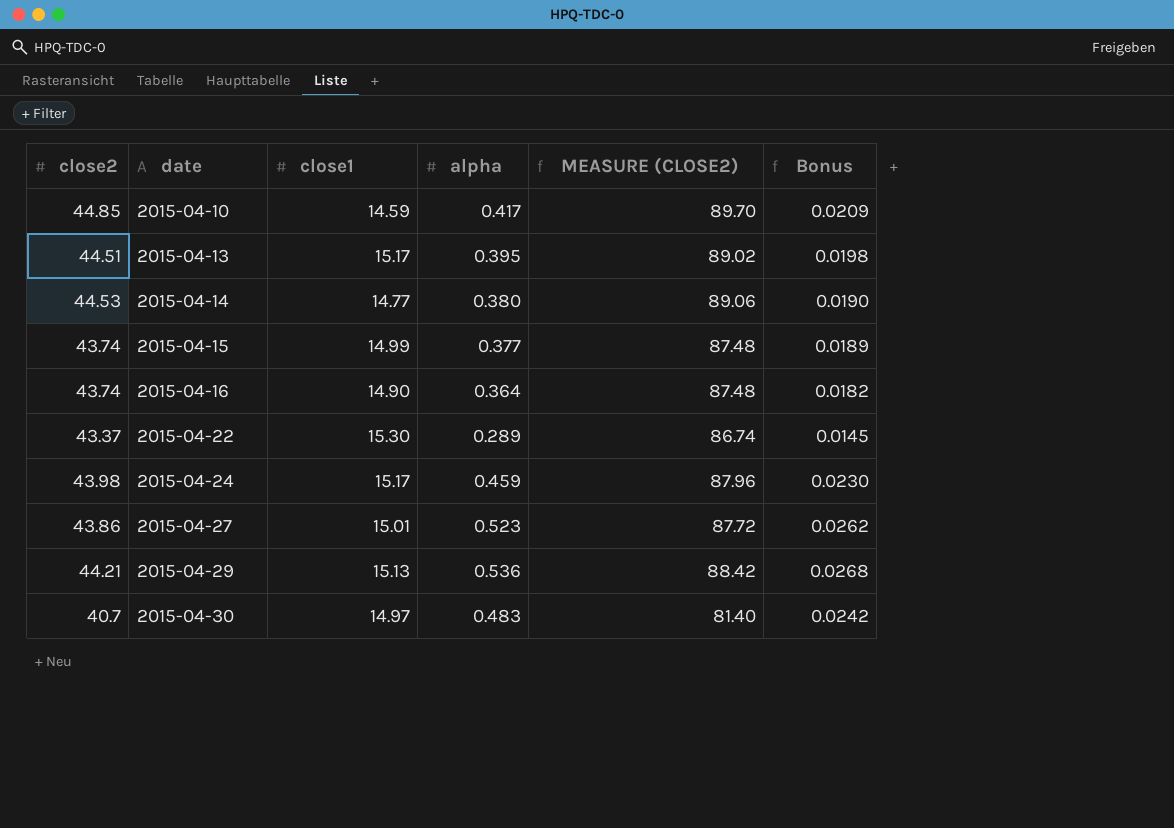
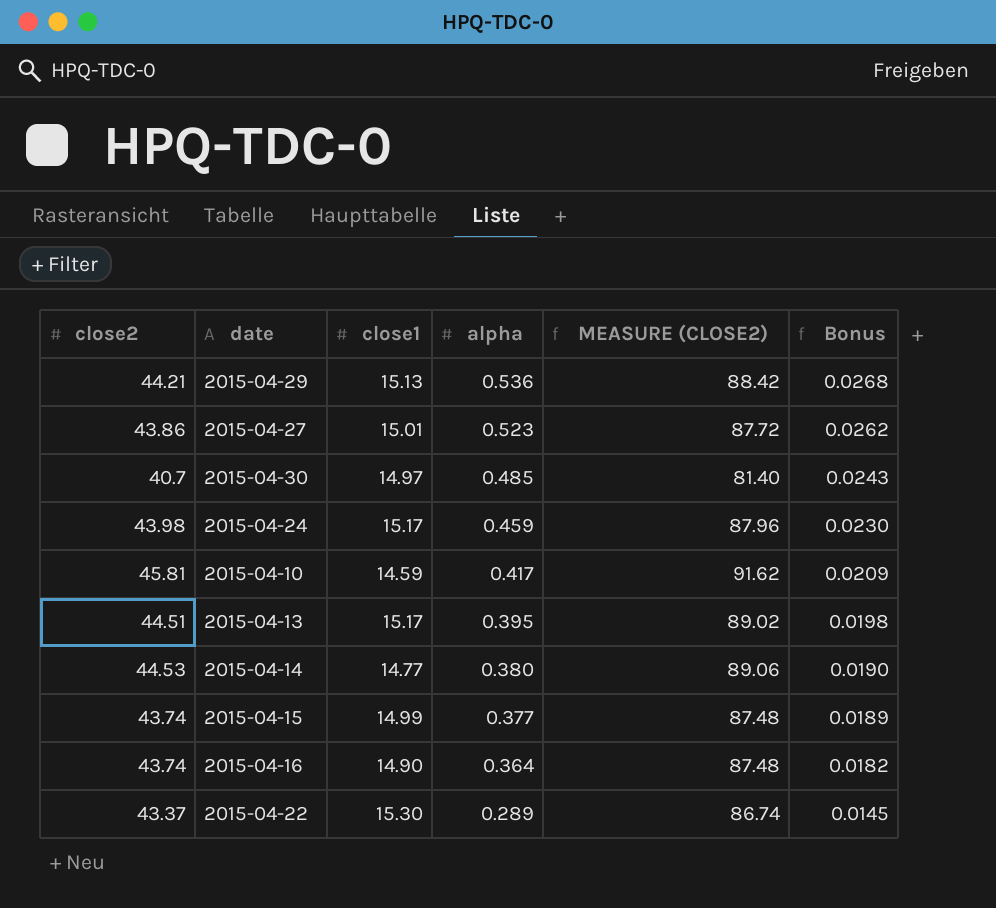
row order: date ascending -> alpha descending
2015-04-30 | alpha: 0.483 -> 0.485
2015-04-30 | Bonus: 0.0242 -> 0.0243
2015-04-10 | close2: 44.85 -> 45.81
2015-04-10 | MEASURE (CLOSE2): 89.70 -> 91.62

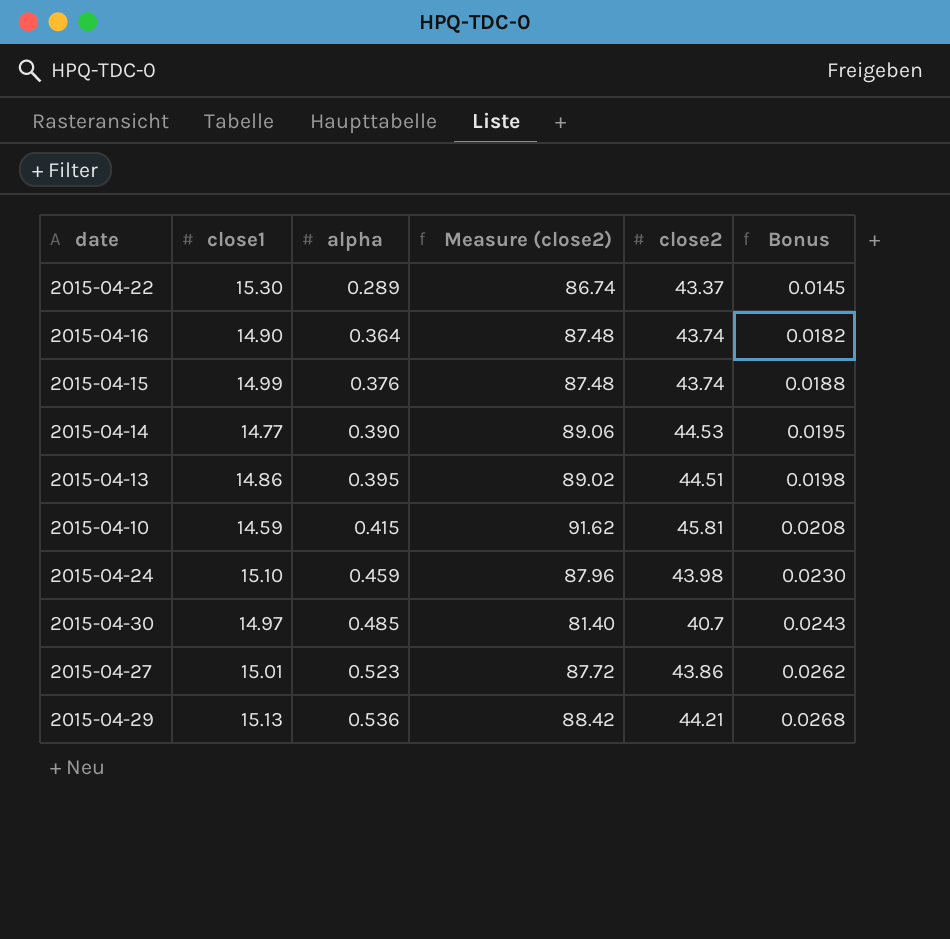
row order: alpha descending -> alpha ascending
column name: MEASURE (CLOSE2) -> Measure (close2)
column close2 | position: 1 -> 5
2015-04-15 | alpha: 0.377 -> 0.376
2015-04-15 | Bonus: 0.0189 -> 0.0188
2015-04-14 | alpha: 0.380 -> 0.390
2015-04-14 | Bonus: 0.0190 -> 0.0195
2015-04-13 | close1: 15.17 -> 14.86
2015-04-10 | alpha: 0.417 -> 0.415
2015-04-10 | Bonus: 0.0209 -> 0.0208
2015-04-24 | close1: 15.17 -> 15.10

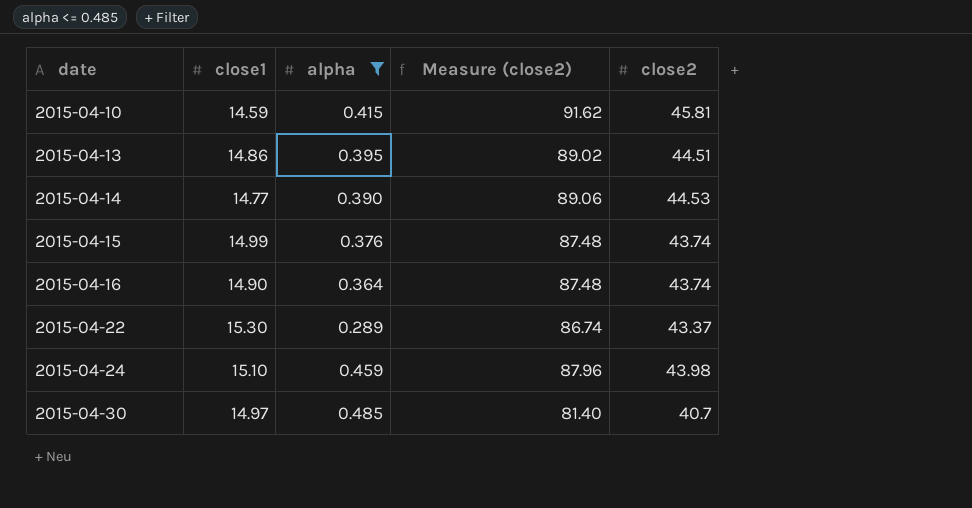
filter: none -> alpha <= 0.485
row order: alpha ascending -> date ascending
column Bonus | formula: [alpha] * 0.05 -> none

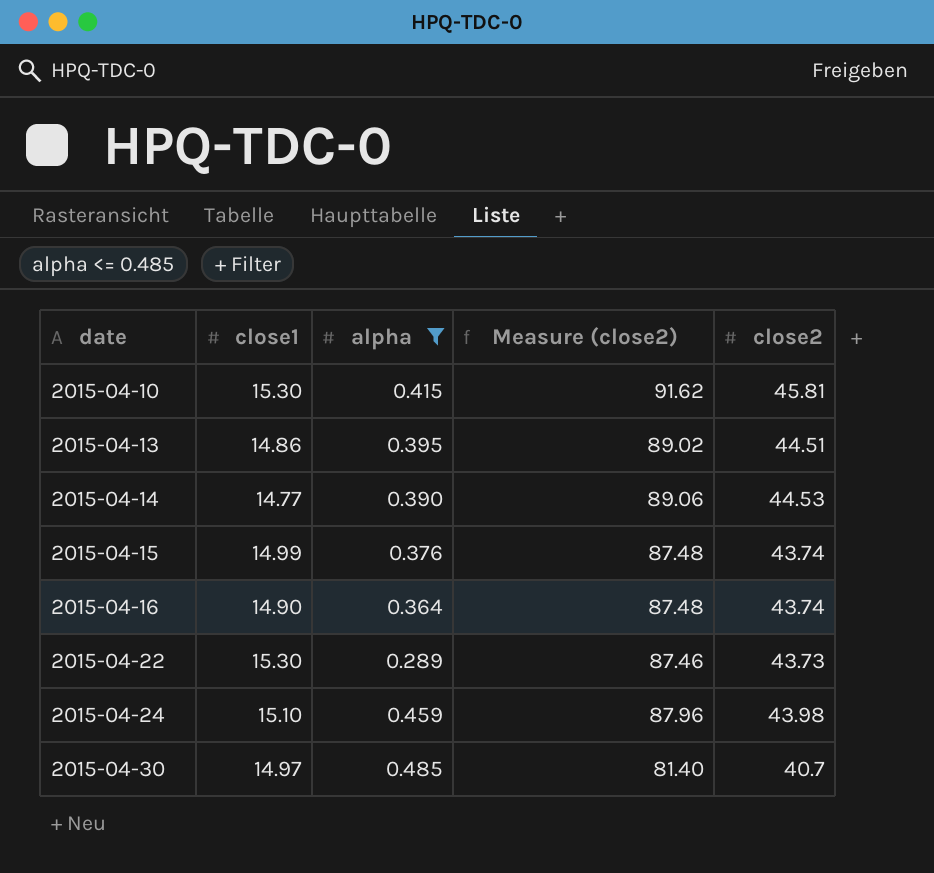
2015-04-10 | close1: 14.59 -> 15.30
2015-04-22 | Measure (close2): 86.74 -> 87.46
2015-04-22 | close2: 43.37 -> 43.73

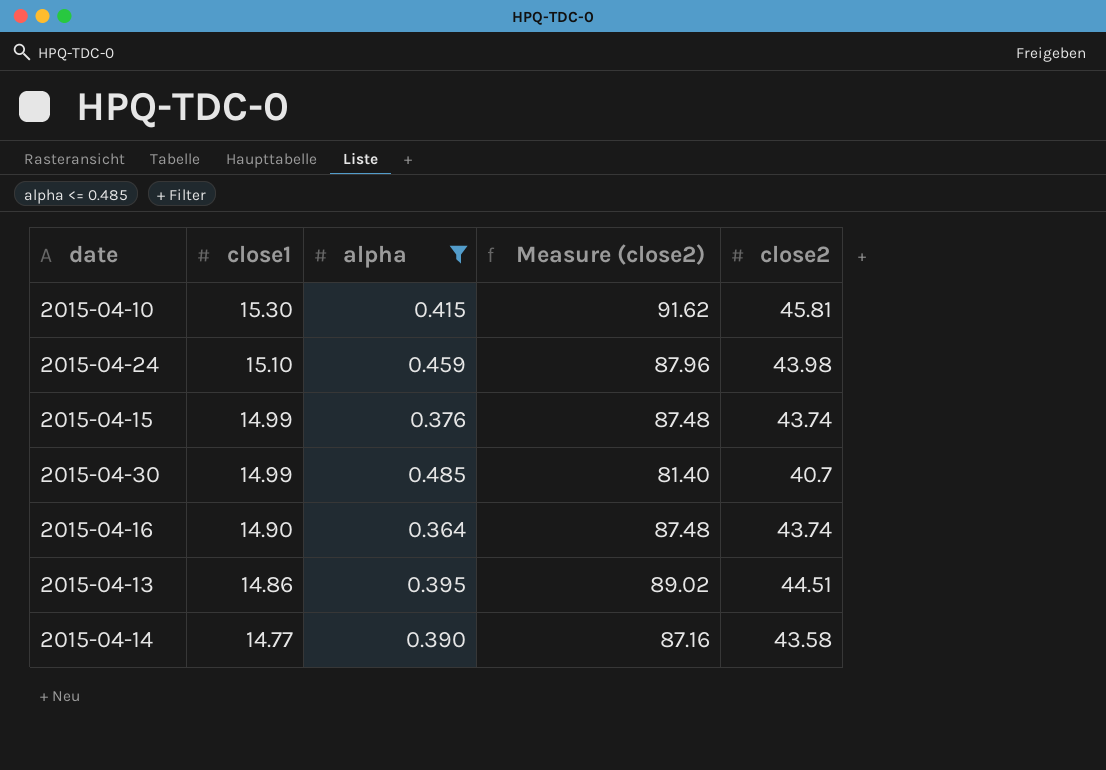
row order: date ascending -> close1 descending
row 2015-04-22: 15.30 | 0.289 | 87.46 | 43.73 -> none
2015-04-30 | close1: 14.97 -> 14.99
2015-04-14 | Measure (close2): 89.06 -> 87.16
2015-04-14 | close2: 44.53 -> 43.58

